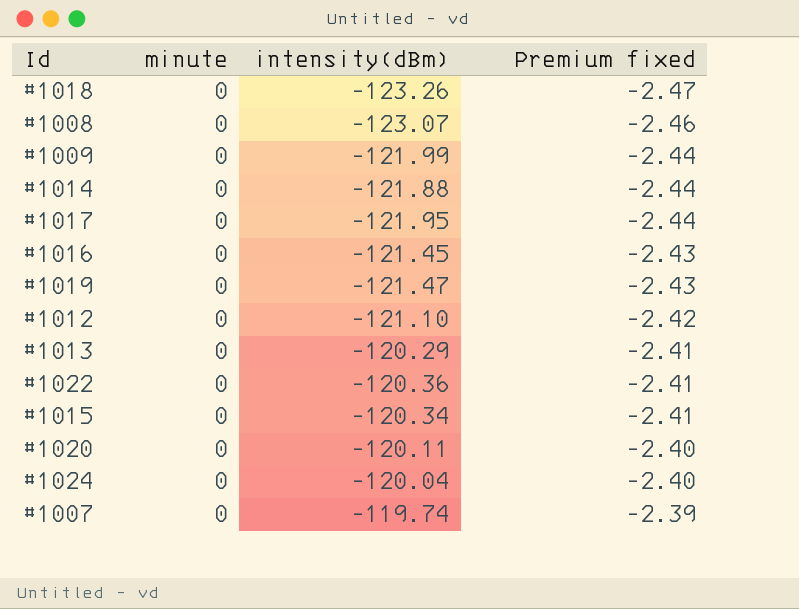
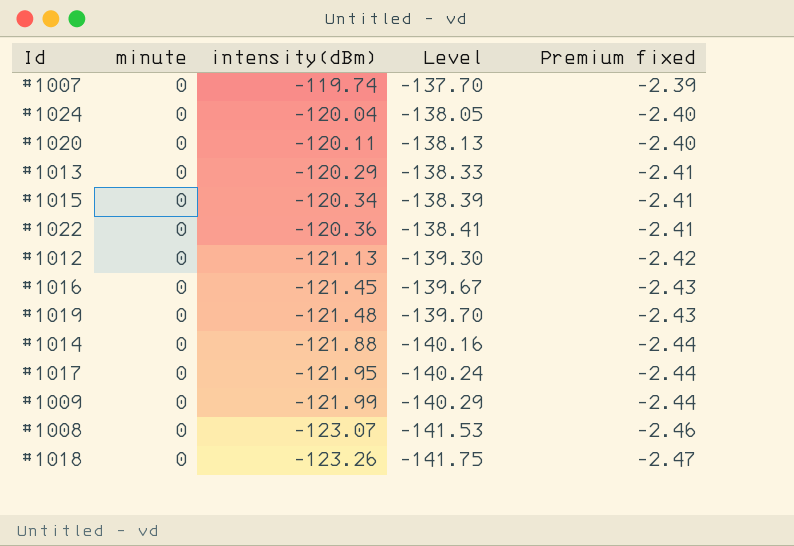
row order: Premium fixed ascending -> intensity(dBm) descending
column Level | formula: none -> [intensity(dBm)] * 1.15
#1012 | intensity(dBm): -121.10 -> -121.13
#1019 | intensity(dBm): -121.47 -> -121.48

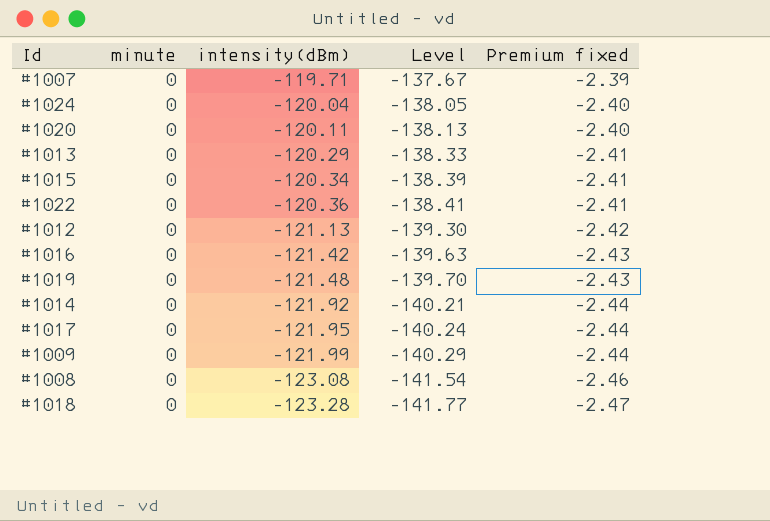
#1007 | intensity(dBm): -119.74 -> -119.71
#1007 | Level: -137.70 -> -137.67
#1016 | intensity(dBm): -121.45 -> -121.42
#1016 | Level: -139.67 -> -139.63
#1014 | intensity(dBm): -121.88 -> -121.92
#1014 | Level: -140.16 -> -140.21
#1008 | intensity(dBm): -123.07 -> -123.08
#1008 | Level: -141.53 -> -141.54
#1018 | intensity(dBm): -123.26 -> -123.28
#1018 | Level: -141.75 -> -141.77

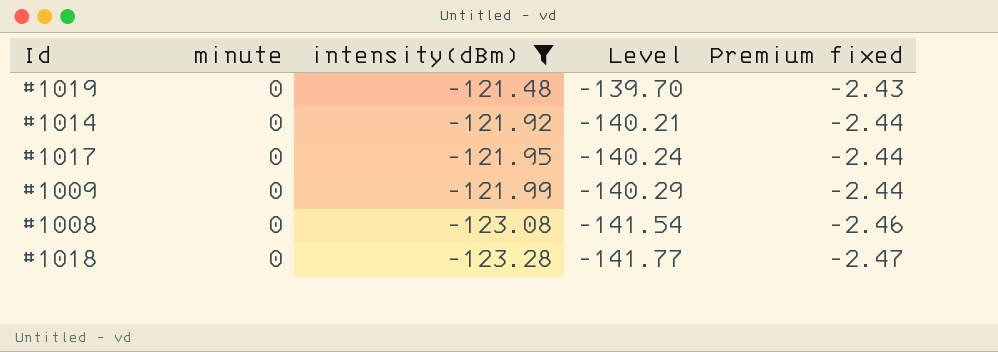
filter: none -> intensity(dBm) <= -121.48

